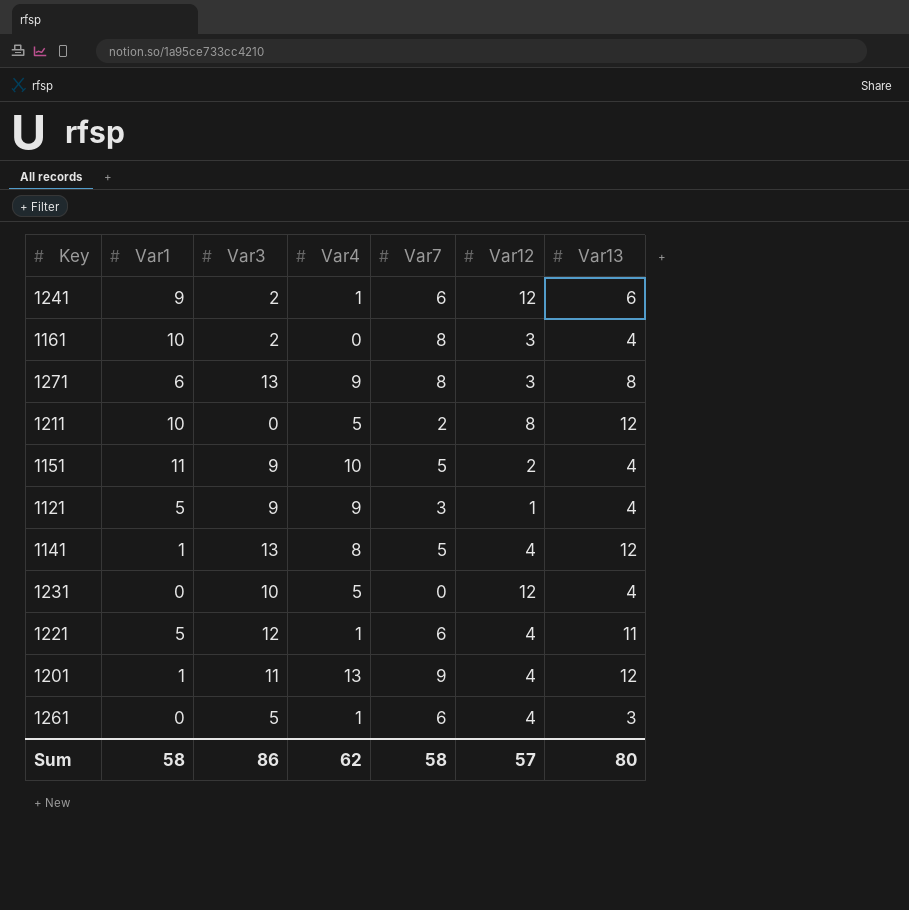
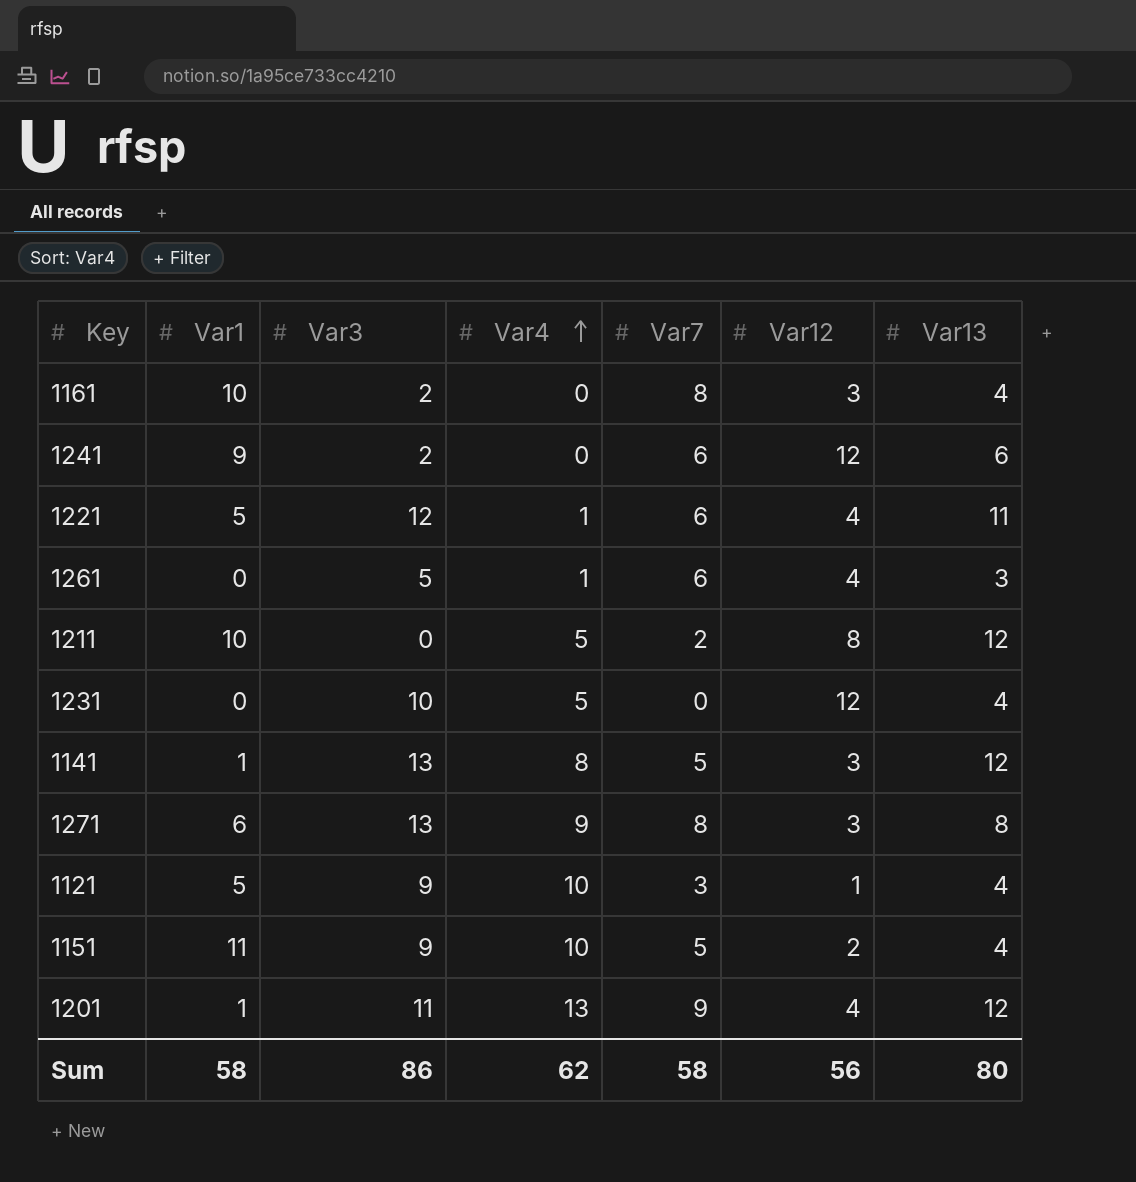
row order: none -> Var4 ascending
1241 | Var4: 1 -> 0
1141 | Var12: 4 -> 3
1121 | Var4: 9 -> 10
Sum | Var12: 57 -> 56

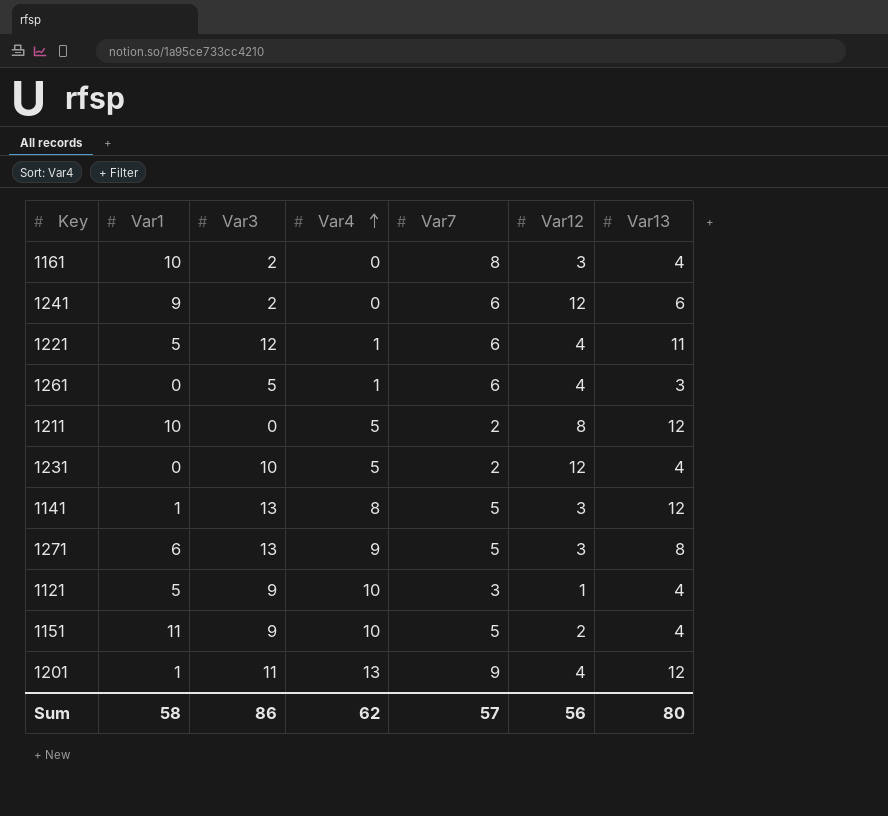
1231 | Var7: 0 -> 2
1271 | Var7: 8 -> 5
Sum | Var7: 58 -> 57

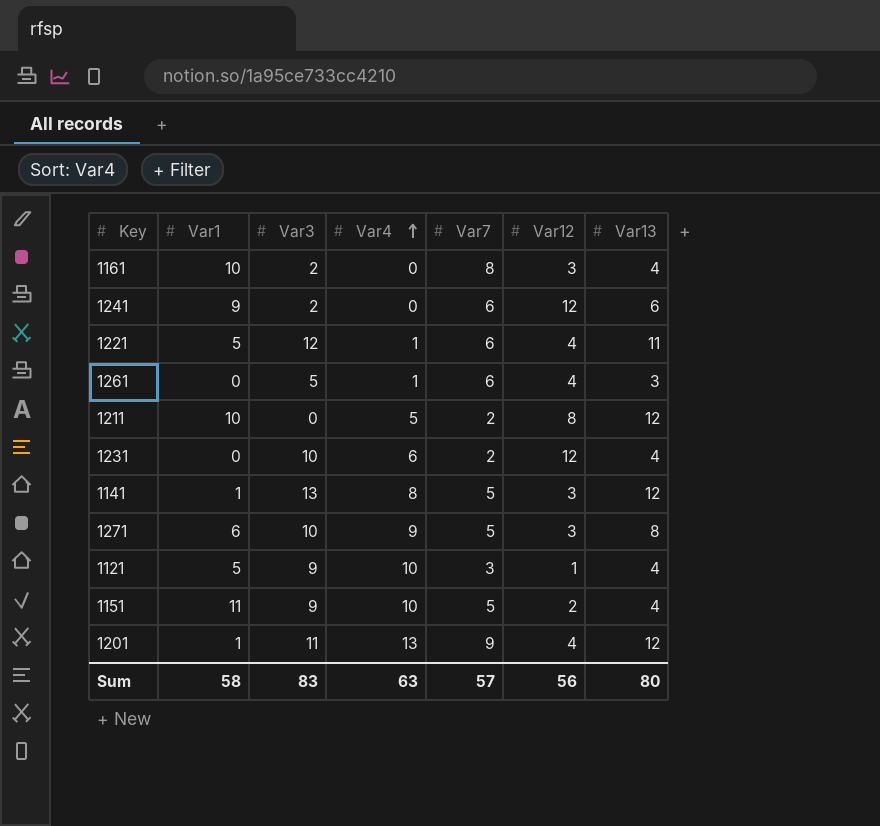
1231 | Var4: 5 -> 6
1271 | Var3: 13 -> 10
Sum | Var3: 86 -> 83
Sum | Var4: 62 -> 63

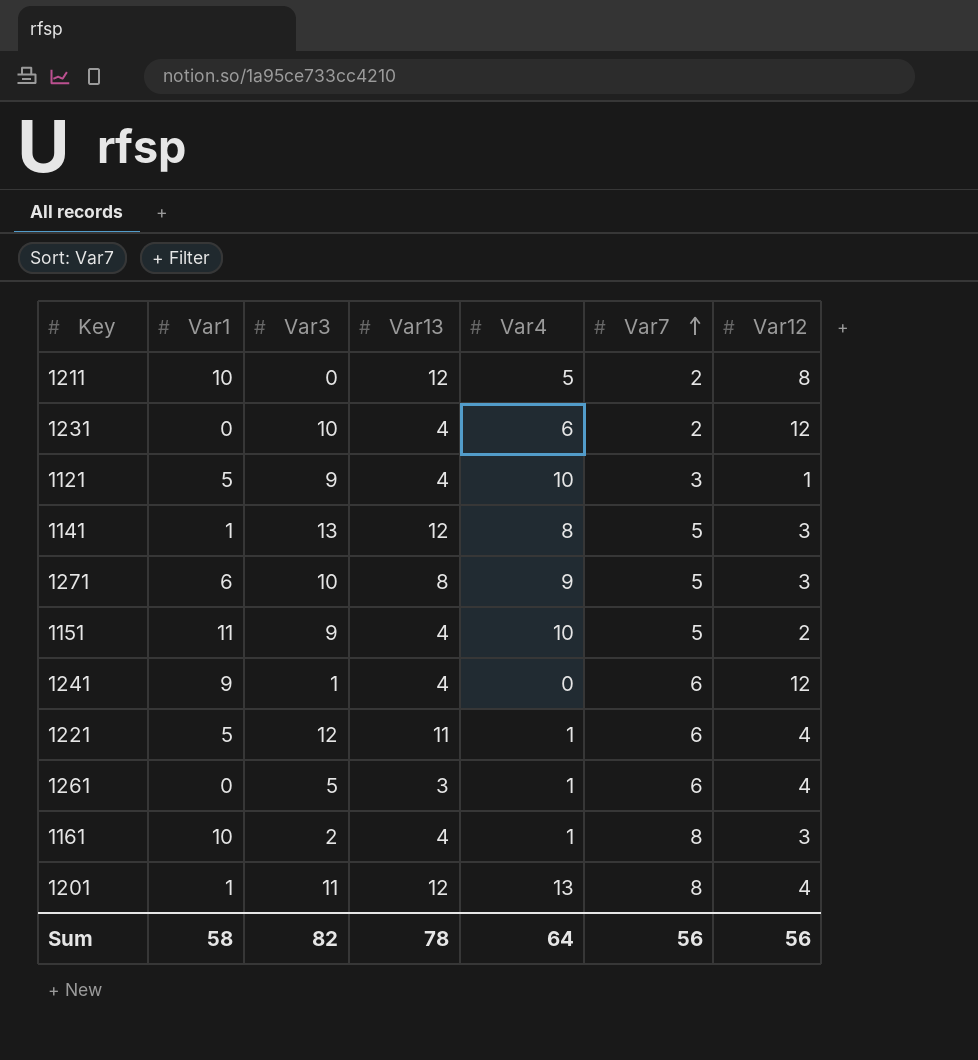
row order: Var4 ascending -> Var7 ascending
column Var13 | position: 7 -> 4
1241 | Var3: 2 -> 1
1241 | Var13: 6 -> 4
1161 | Var4: 0 -> 1
1201 | Var7: 9 -> 8
Sum | Var3: 83 -> 82
Sum | Var13: 80 -> 78
Sum | Var4: 63 -> 64
Sum | Var7: 57 -> 56

